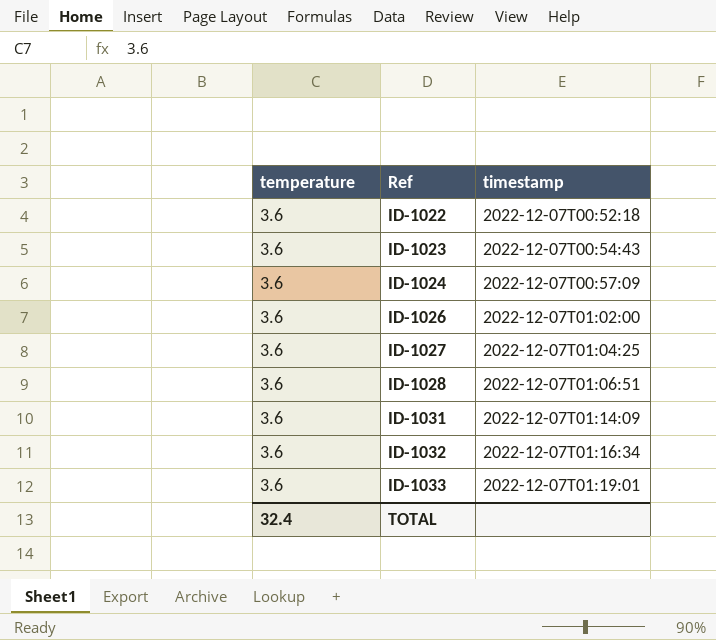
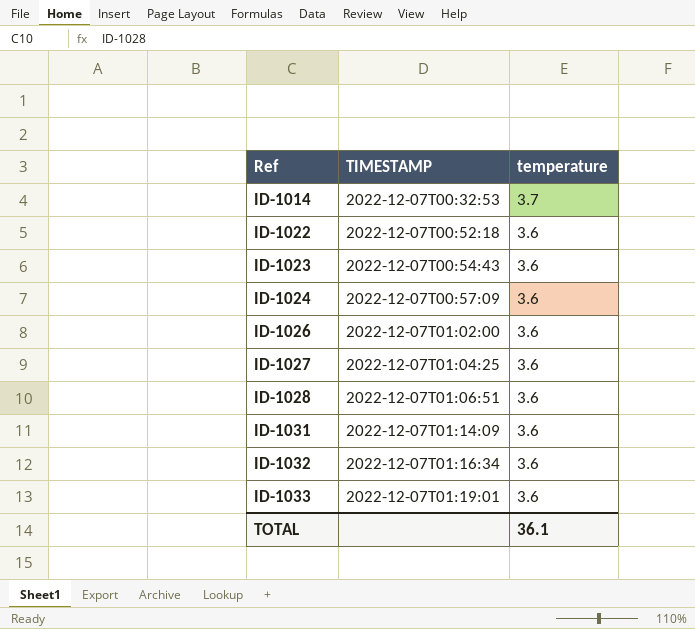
column name: timestamp -> TIMESTAMP
column temperature | position: 1 -> 3
row ID-1014: none -> 2022-12-07T00:32:53 | 3.7
TOTAL | temperature: 32.4 -> 36.1

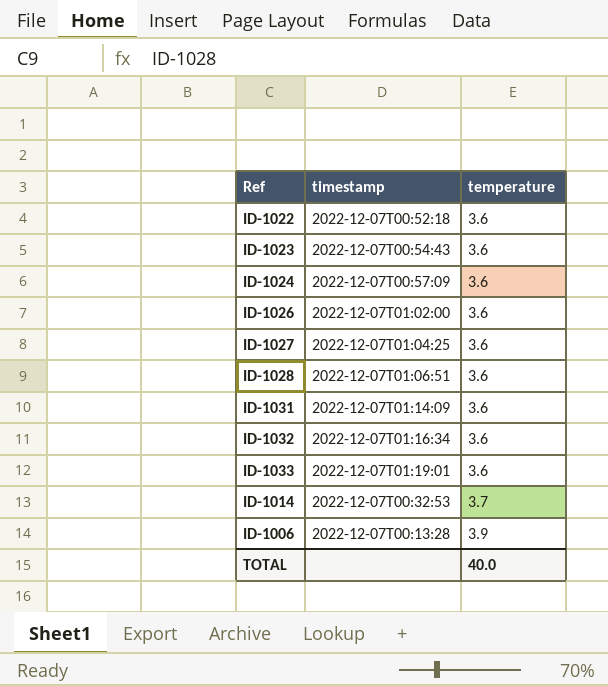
row order: Ref ascending -> temperature ascending
column name: TIMESTAMP -> timestamp
row ID-1006: none -> 2022-12-07T00:13:28 | 3.9
TOTAL | temperature: 36.1 -> 40.0

